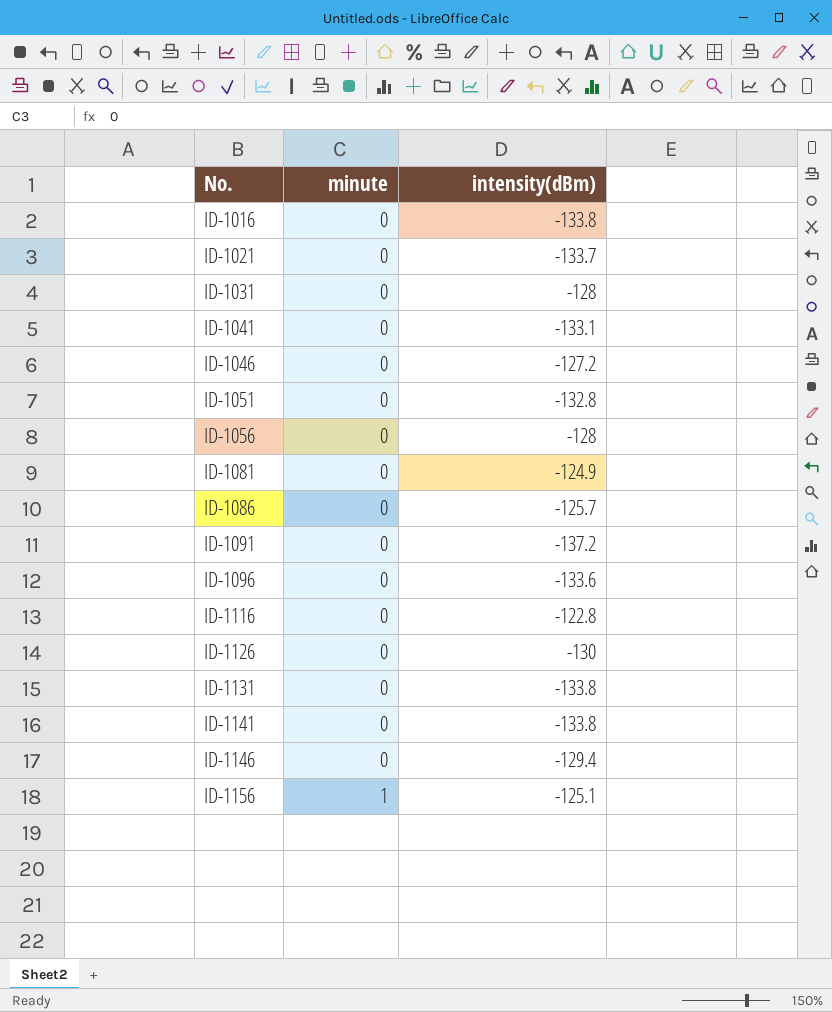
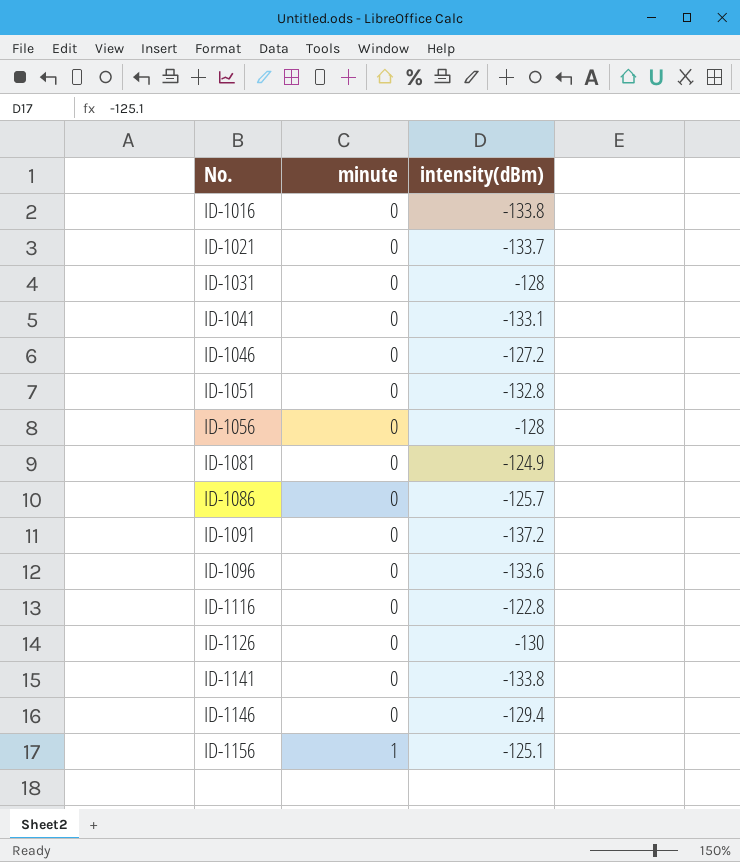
row ID-1131: 0 | -133.8 -> none

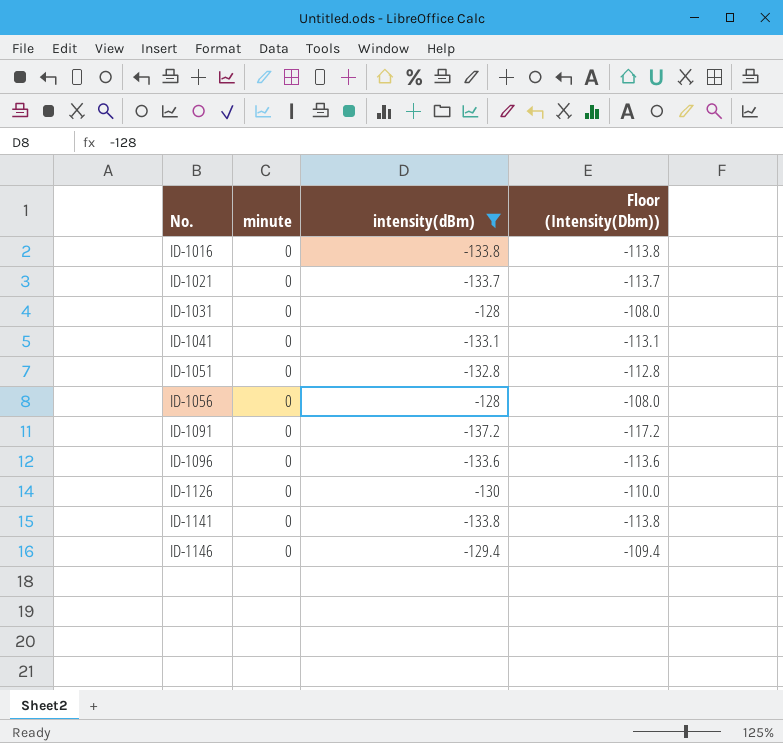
filter: none -> intensity(dBm) <= -128
column Floor (Intensity(Dbm)) | formula: none -> [intensity(dBm)] + 20

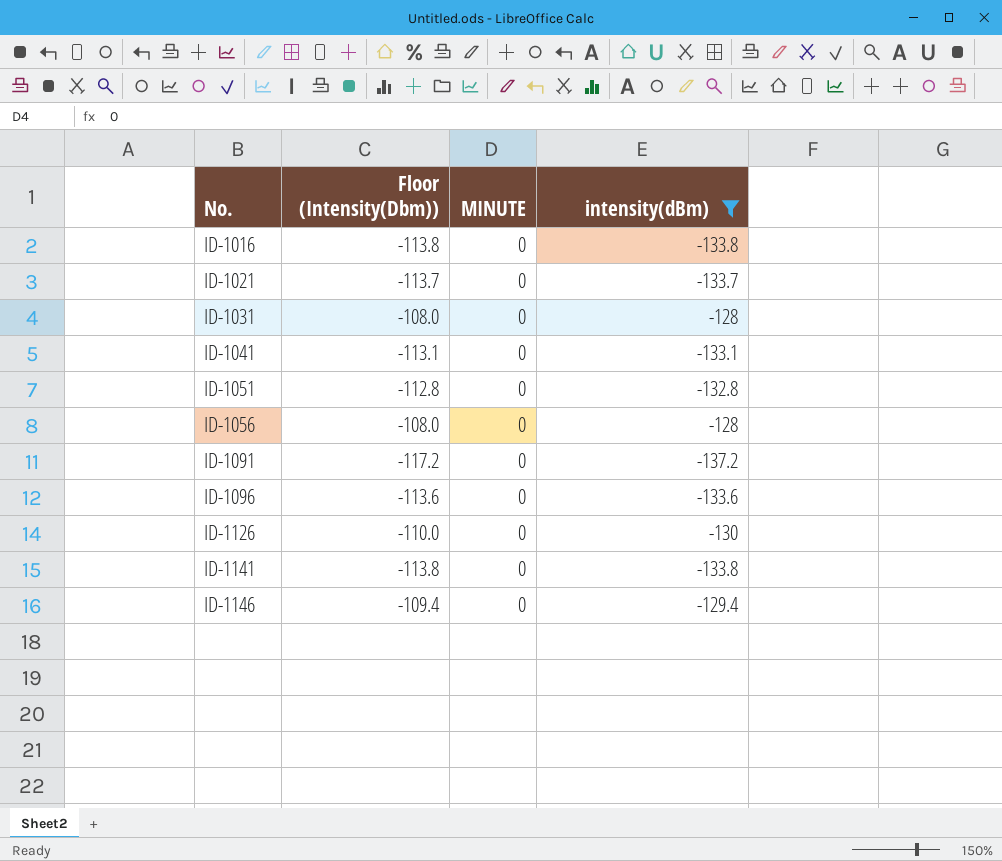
column Floor (Intensity(Dbm)) | position: 4 -> 2
column name: minute -> MINUTE

